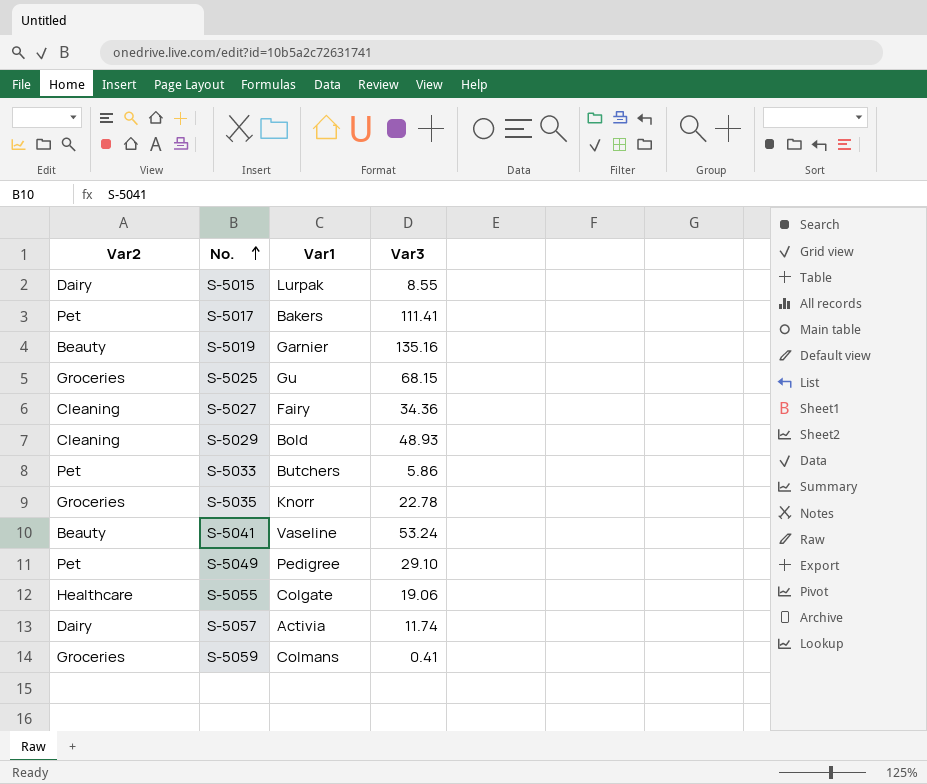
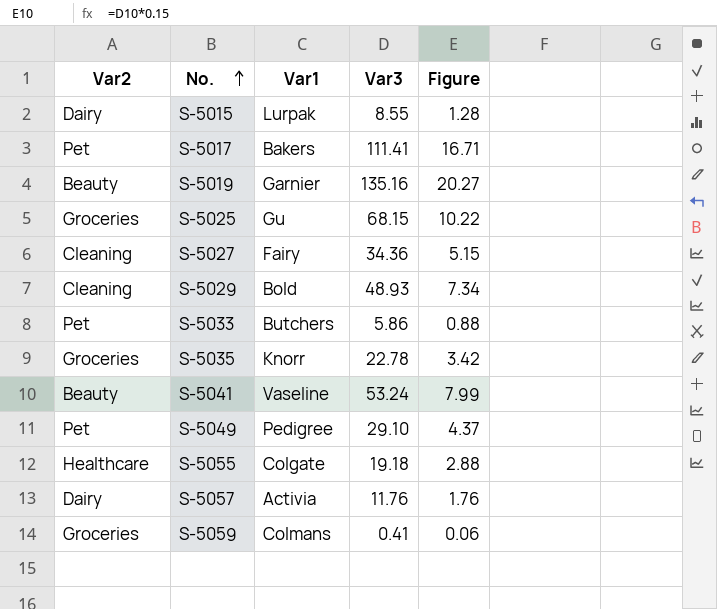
column Figure | formula: none -> [Var3] * 0.15
S-5055 | Var3: 19.06 -> 19.18
S-5057 | Var3: 11.74 -> 11.76

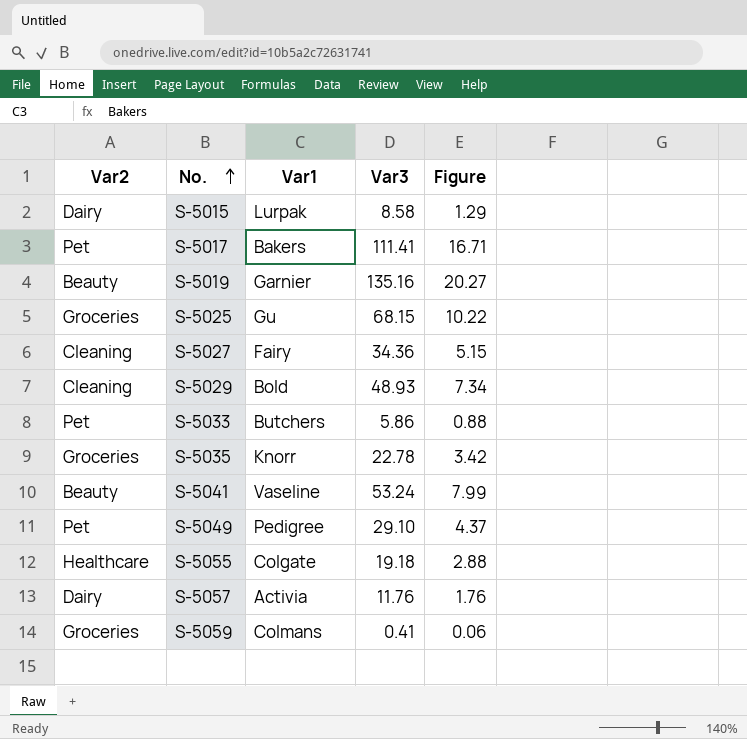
S-5015 | Var3: 8.55 -> 8.58
S-5015 | Figure: 1.28 -> 1.29

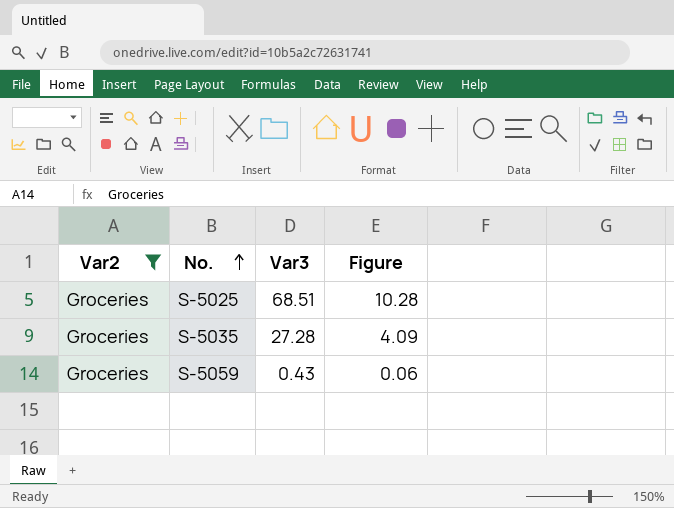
filter: none -> Var2 = Groceries
column Var1 | position: 3 -> none
S-5025 | Var3: 68.15 -> 68.51
S-5025 | Figure: 10.22 -> 10.28
S-5035 | Var3: 22.78 -> 27.28
S-5035 | Figure: 3.42 -> 4.09
S-5059 | Var3: 0.41 -> 0.43

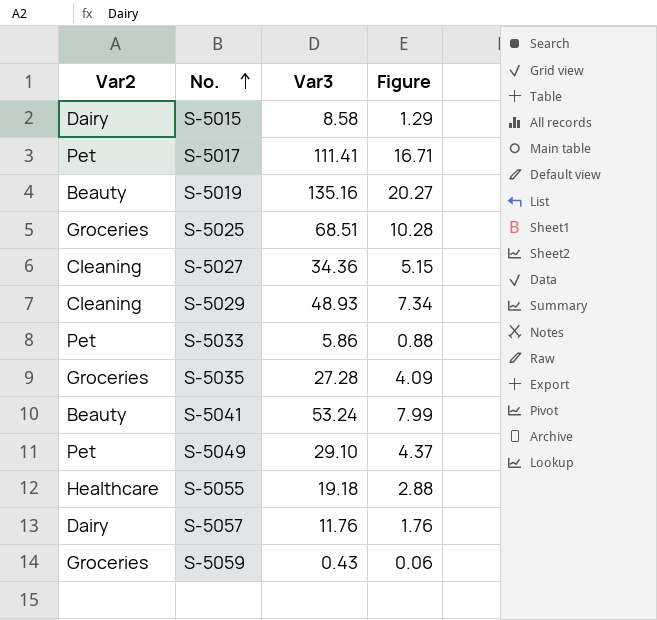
filter: Var2 = Groceries -> none

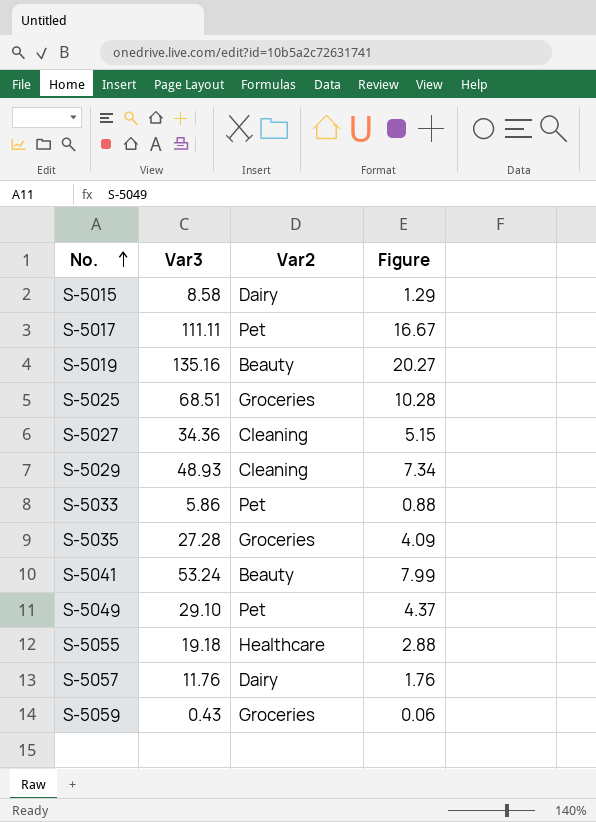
column Var2 | position: 1 -> 3
S-5017 | Var3: 111.41 -> 111.11
S-5017 | Figure: 16.71 -> 16.67

